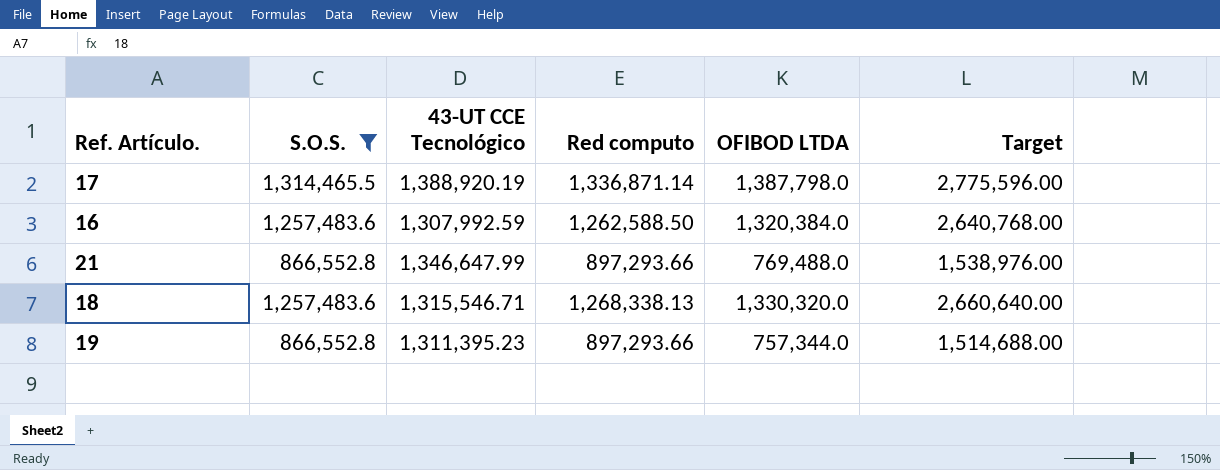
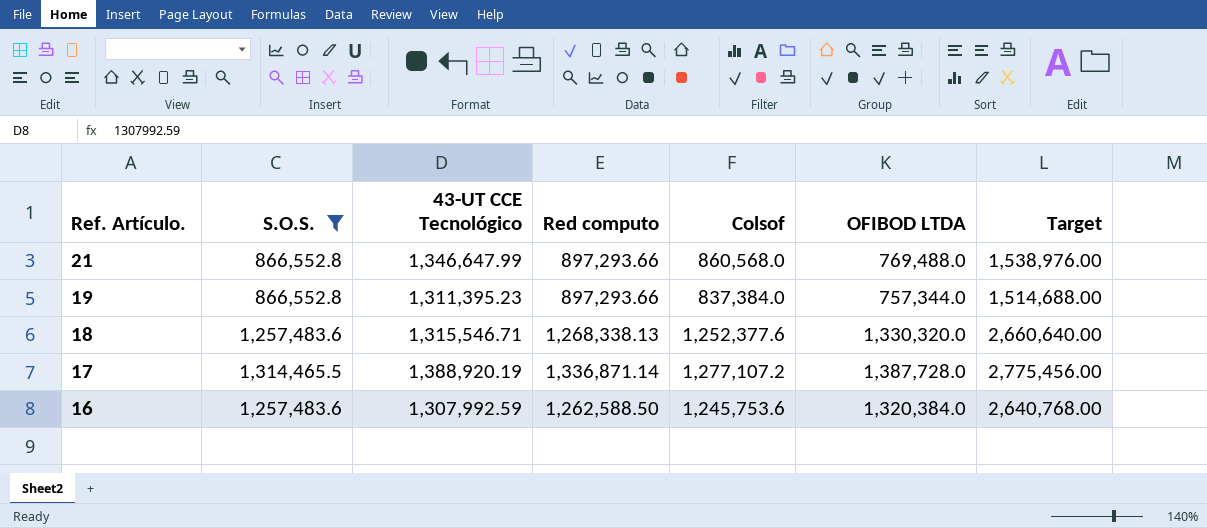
row order: none -> Ref. Artículo. descending
column Colsof | position: none -> 5
17 | OFIBOD LTDA: 1,387,798.0 -> 1,387,728.0
17 | Target: 2,775,596.00 -> 2,775,456.00

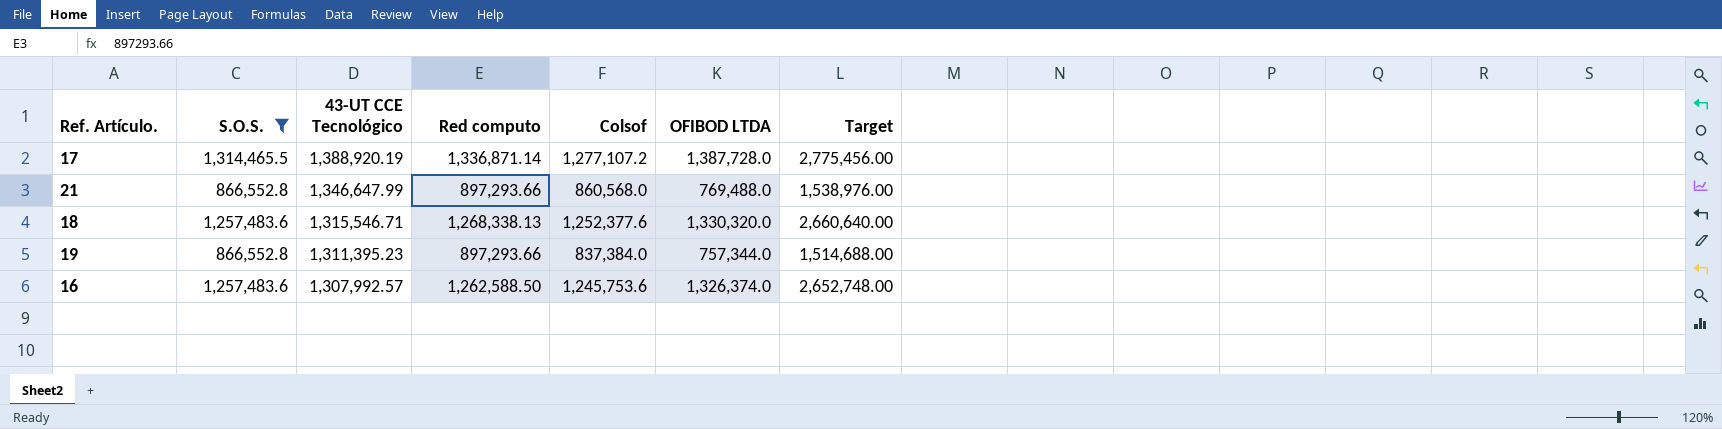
row order: Ref. Artículo. descending -> 43-UT CCE Tecnológico descending
16 | 43-UT CCE Tecnológico: 1,307,992.59 -> 1,307,992.57
16 | OFIBOD LTDA: 1,320,384.0 -> 1,326,374.0
16 | Target: 2,640,768.00 -> 2,652,748.00

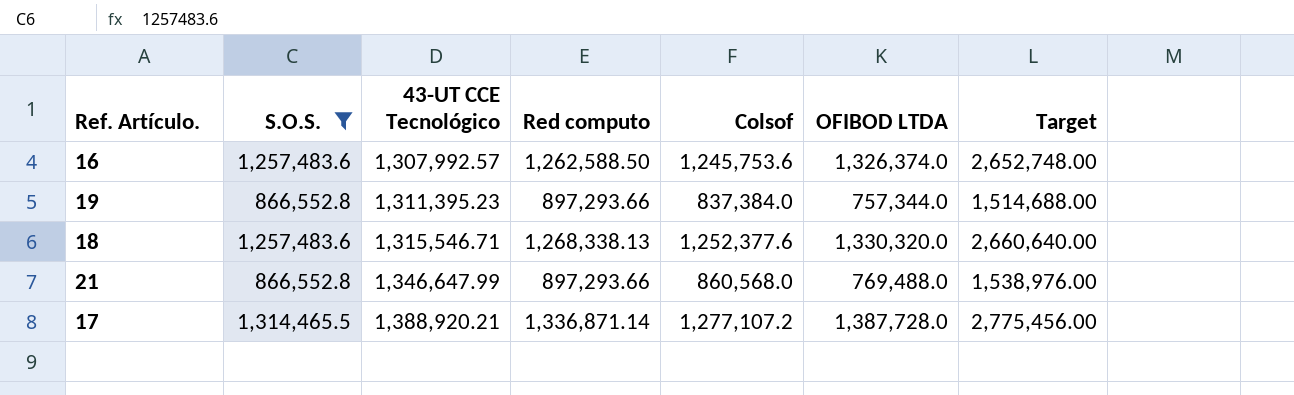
row order: 43-UT CCE Tecnológico descending -> 43-UT CCE Tecnológico ascending
17 | 43-UT CCE Tecnológico: 1,388,920.19 -> 1,388,920.21

